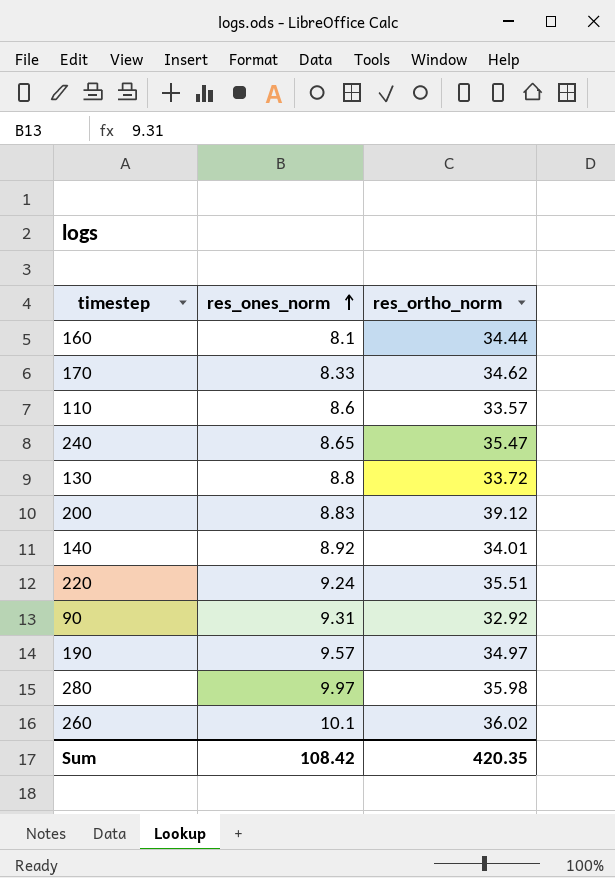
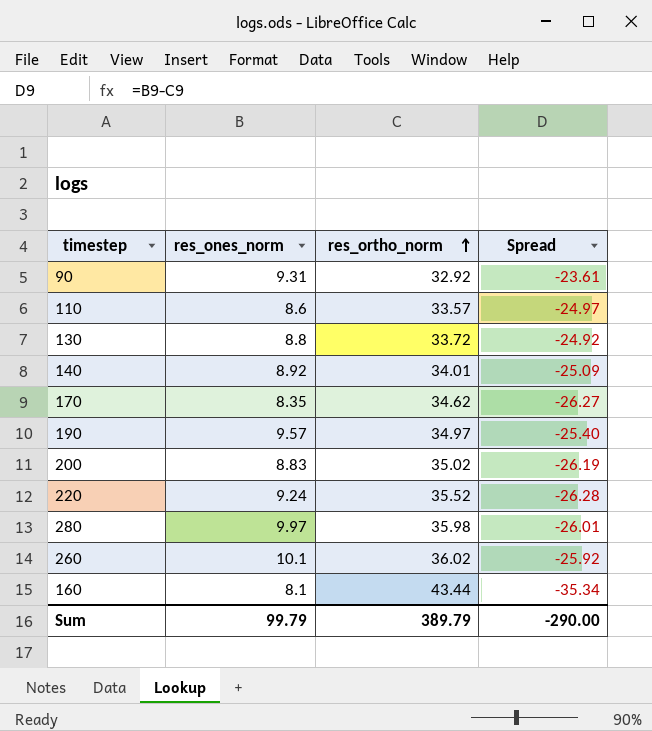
row order: res_ones_norm ascending -> res_ortho_norm ascending
column Spread | formula: none -> [res_ones_norm] - [res_ortho_norm]
row 240: 8.65 | 35.47 -> none
170 | res_ones_norm: 8.33 -> 8.35
200 | res_ortho_norm: 39.12 -> 35.02
220 | res_ortho_norm: 35.51 -> 35.52
160 | res_ortho_norm: 34.44 -> 43.44
Sum | res_ones_norm: 108.42 -> 99.79
Sum | res_ortho_norm: 420.35 -> 389.79

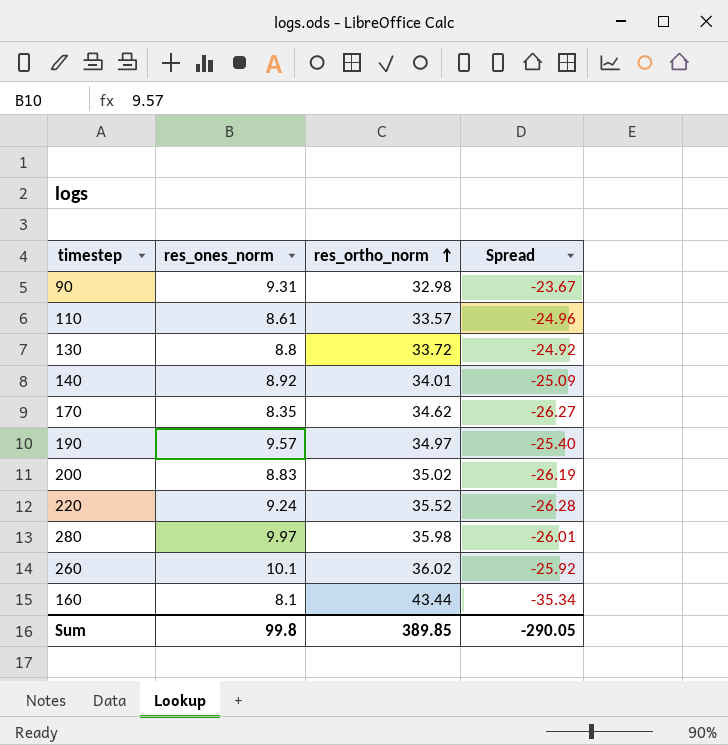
90 | res_ortho_norm: 32.92 -> 32.98
90 | Spread: -23.61 -> -23.67
110 | res_ones_norm: 8.6 -> 8.61
110 | Spread: -24.97 -> -24.96
Sum | res_ones_norm: 99.79 -> 99.8
Sum | res_ortho_norm: 389.79 -> 389.85
Sum | Spread: -290.00 -> -290.05

